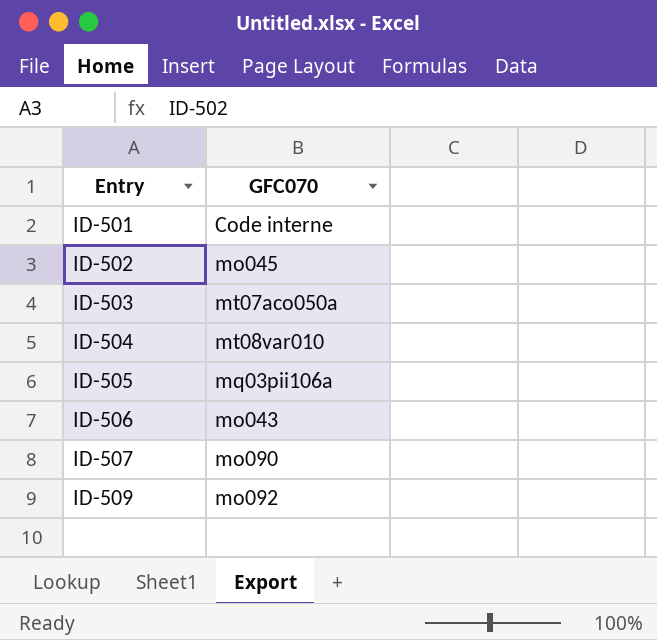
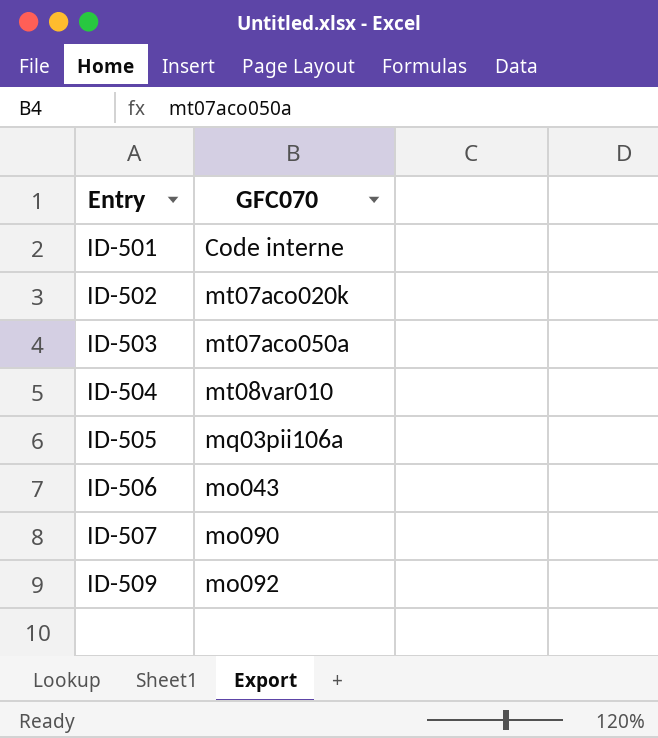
ID-502 | GFC070: mo045 -> mt07aco020k

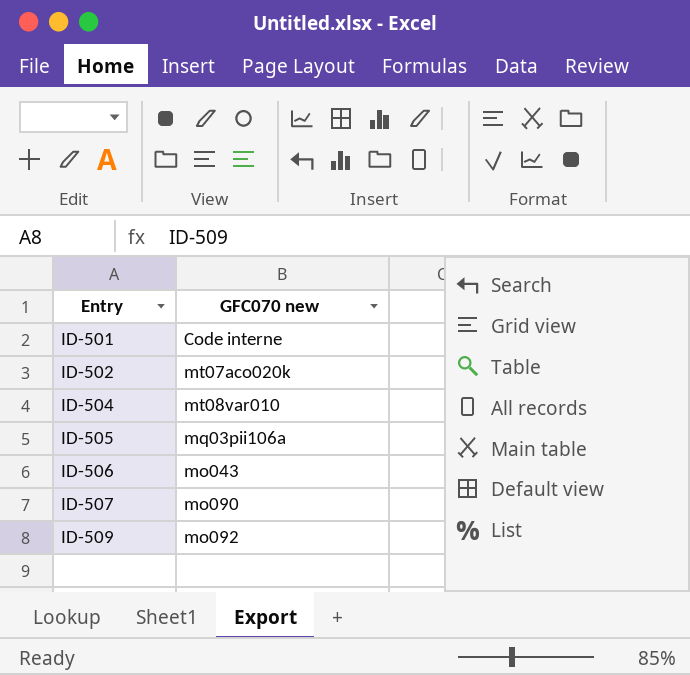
column name: GFC070 -> GFC070 new
row ID-503: mt07aco050a -> none

